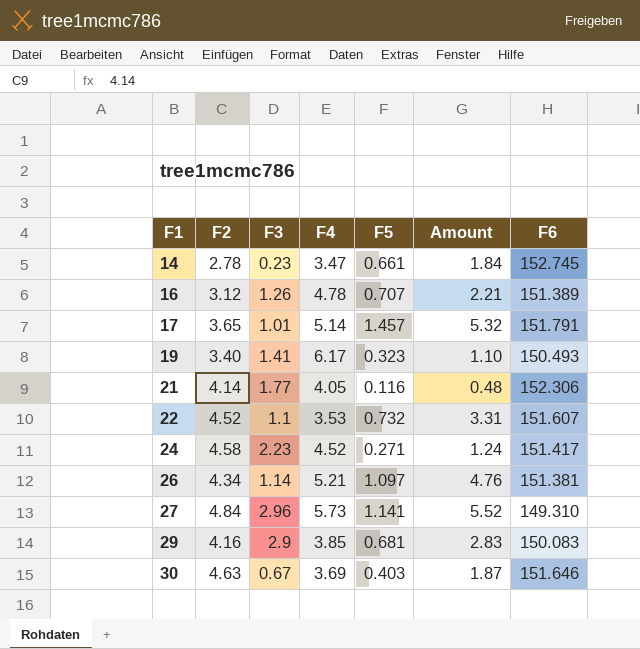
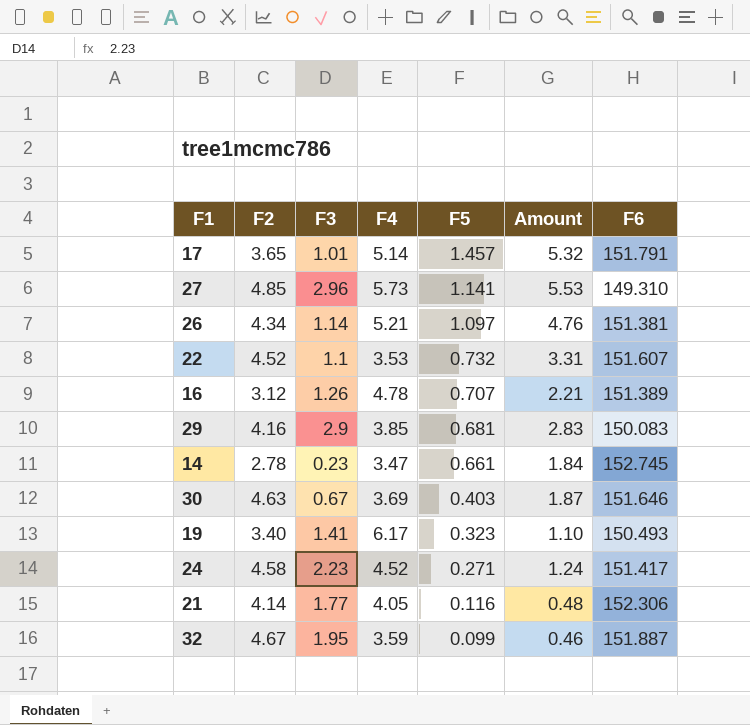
row order: F1 ascending -> F5 descending
27 | F2: 4.84 -> 4.85
27 | Amount: 5.52 -> 5.53
row 32: none -> 4.67 | 1.95 | 3.59 | 0.099 | 0.46 | 151.887

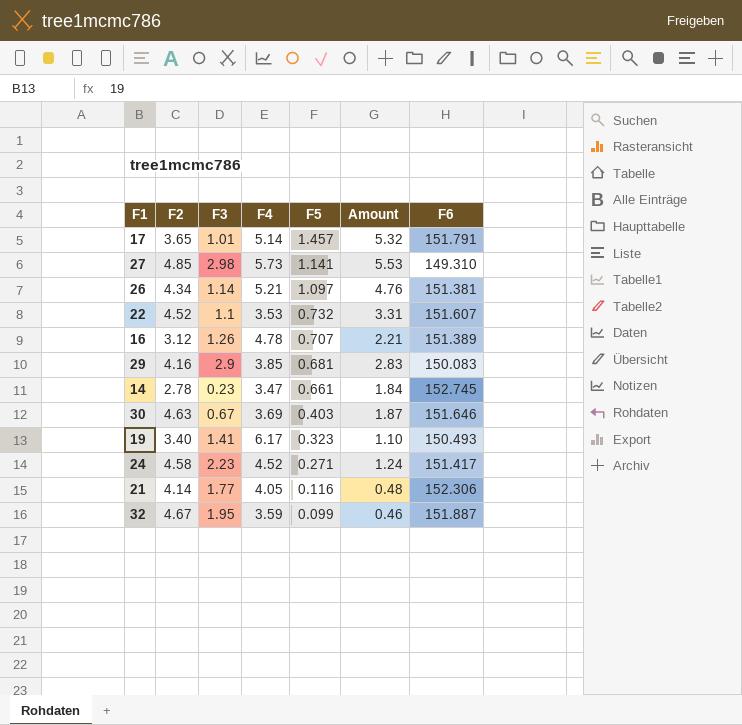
27 | F3: 2.96 -> 2.98

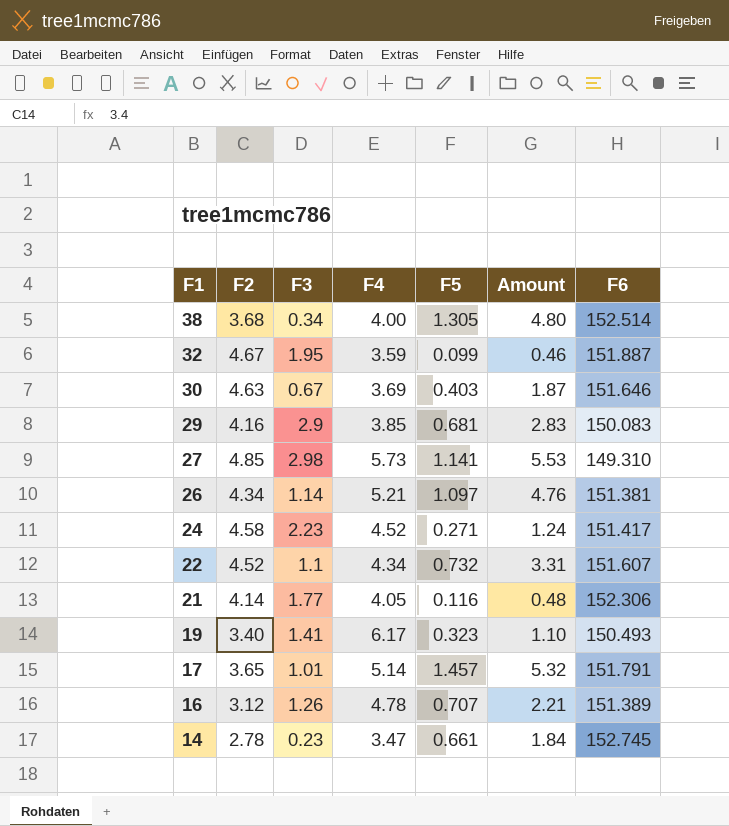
row order: F5 descending -> F1 descending
row 38: none -> 3.68 | 0.34 | 4.00 | 1.305 | 4.80 | 152.514
22 | F4: 3.53 -> 4.34

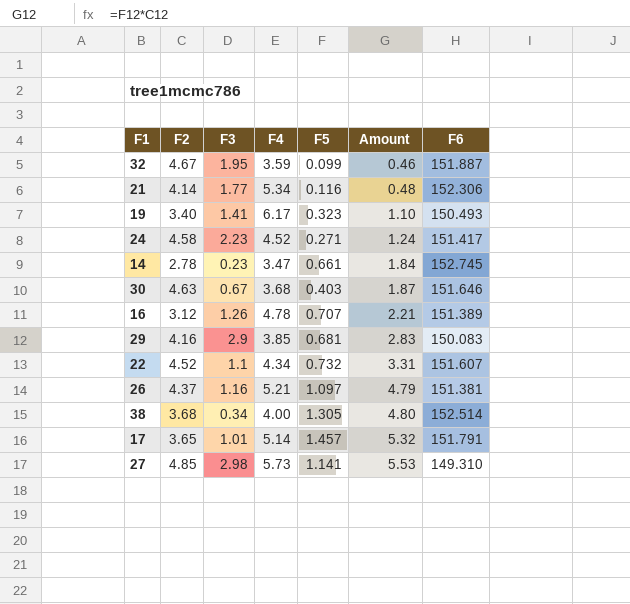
row order: F1 descending -> Amount ascending
21 | F4: 4.05 -> 5.34
30 | F4: 3.69 -> 3.68
26 | F2: 4.34 -> 4.37
26 | F3: 1.14 -> 1.16
26 | Amount: 4.76 -> 4.79

